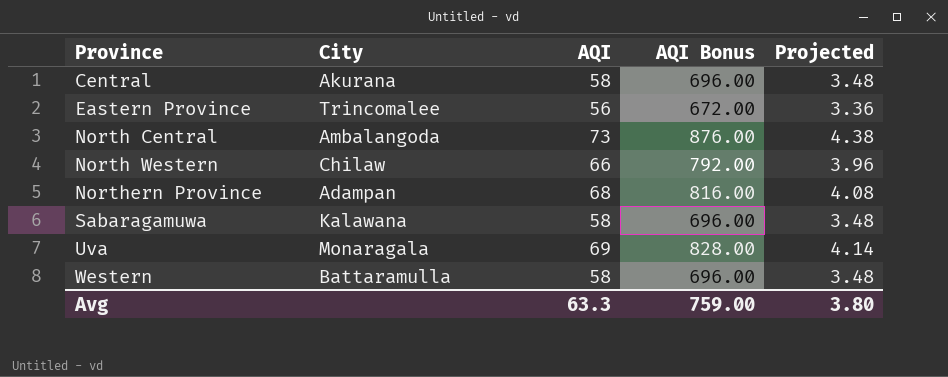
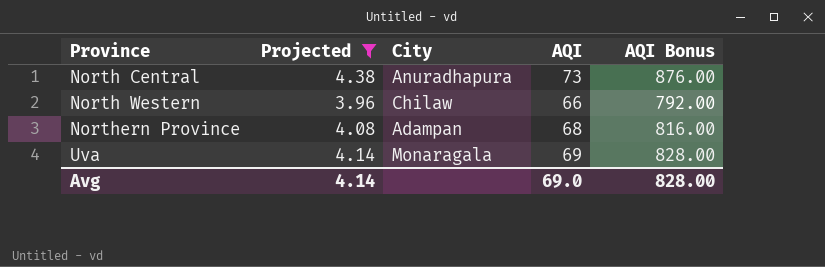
filter: none -> Projected >= 3.96
column Projected | position: 5 -> 2
North Central | City: Ambalangoda -> Anuradhapura
Avg | Projected: 3.80 -> 4.14
Avg | AQI: 63.3 -> 69.0
Avg | AQI Bonus: 759.00 -> 828.00

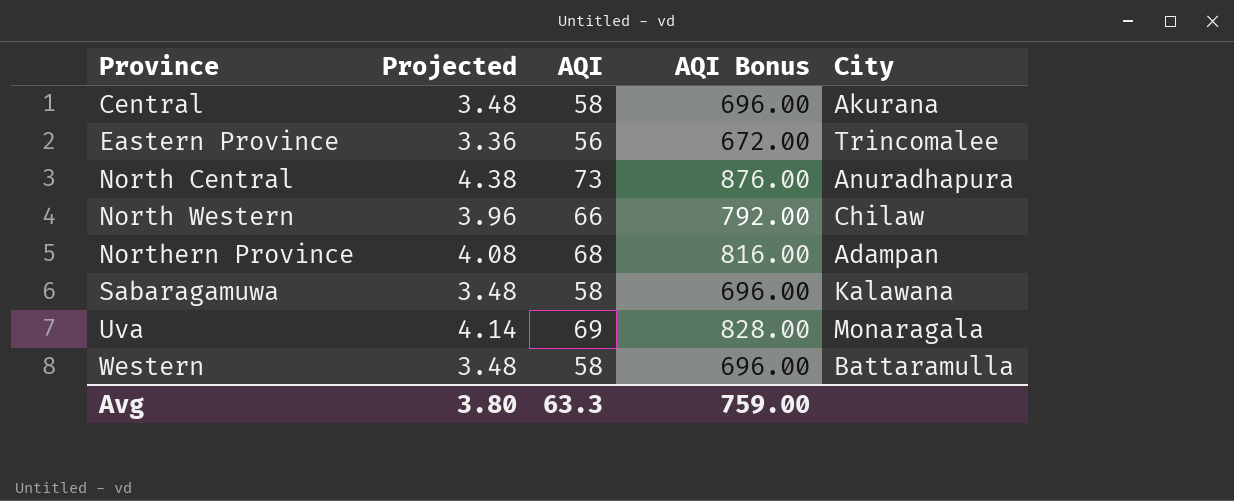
filter: Projected >= 3.96 -> none
column City | position: 3 -> 5
Avg | Projected: 4.14 -> 3.80
Avg | AQI: 69.0 -> 63.3
Avg | AQI Bonus: 828.00 -> 759.00

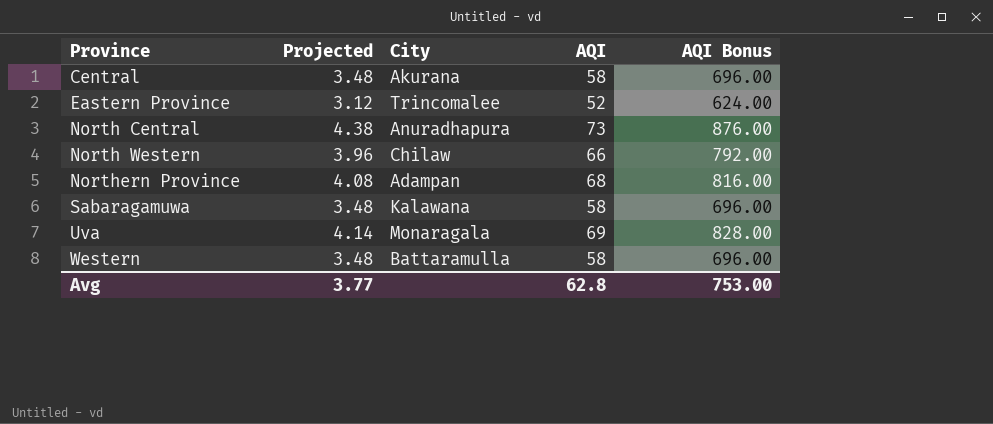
column City | position: 5 -> 3
Eastern Province | Projected: 3.36 -> 3.12
Eastern Province | AQI: 56 -> 52
Eastern Province | AQI Bonus: 672.00 -> 624.00
Avg | Projected: 3.80 -> 3.77
Avg | AQI: 63.3 -> 62.8
Avg | AQI Bonus: 759.00 -> 753.00

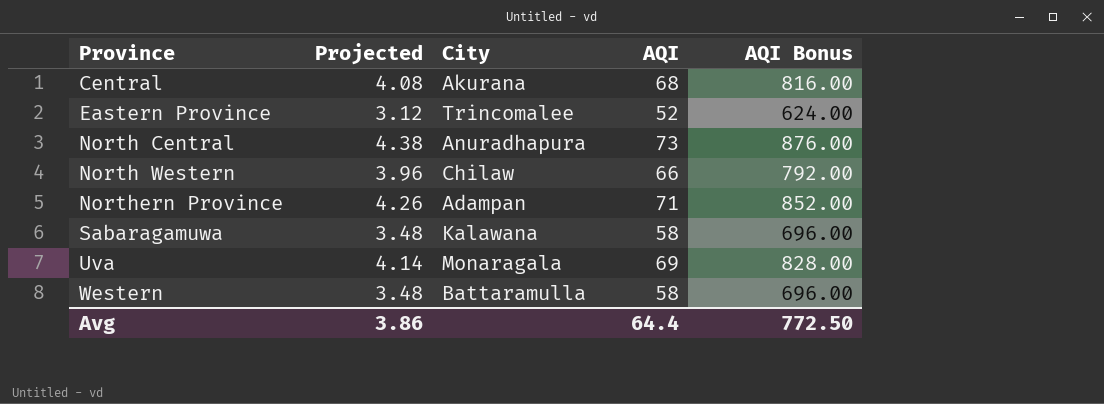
Central | Projected: 3.48 -> 4.08
Central | AQI: 58 -> 68
Central | AQI Bonus: 696.00 -> 816.00
Northern Province | Projected: 4.08 -> 4.26
Northern Province | AQI: 68 -> 71
Northern Province | AQI Bonus: 816.00 -> 852.00
Avg | Projected: 3.77 -> 3.86
Avg | AQI: 62.8 -> 64.4
Avg | AQI Bonus: 753.00 -> 772.50

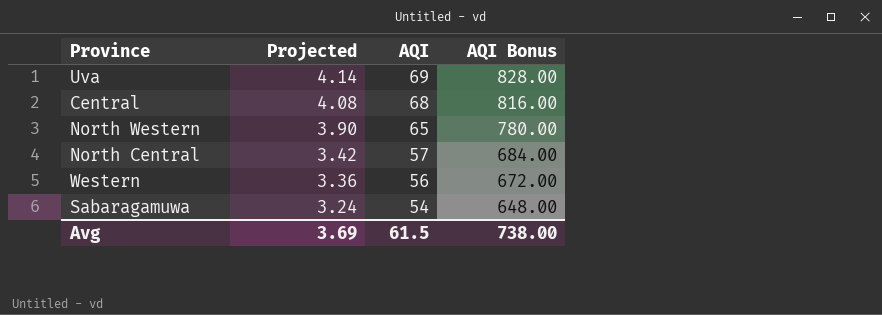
row order: Province ascending -> Projected descending
column City | position: 3 -> none
row Eastern Province: 3.12 | Trincomalee | 52 | 624.00 -> none
row Northern Province: 4.26 | Adampan | 71 | 852.00 -> none
North Western | Projected: 3.96 -> 3.90
North Western | AQI: 66 -> 65
North Western | AQI Bonus: 792.00 -> 780.00
North Central | Projected: 4.38 -> 3.42
North Central | AQI: 73 -> 57
North Central | AQI Bonus: 876.00 -> 684.00
Western | Projected: 3.48 -> 3.36
Western | AQI: 58 -> 56
Western | AQI Bonus: 696.00 -> 672.00
Sabaragamuwa | Projected: 3.48 -> 3.24
Sabaragamuwa | AQI: 58 -> 54
Sabaragamuwa | AQI Bonus: 696.00 -> 648.00
Avg | Projected: 3.86 -> 3.69
Avg | AQI: 64.4 -> 61.5
Avg | AQI Bonus: 772.50 -> 738.00

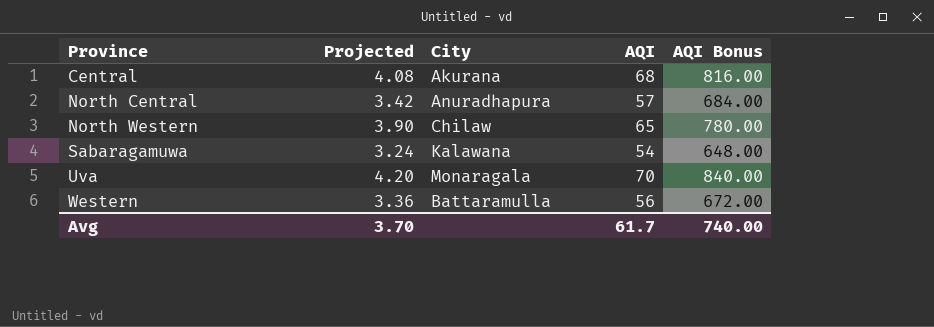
row order: Projected descending -> Province ascending
column City | position: none -> 3
Uva | Projected: 4.14 -> 4.20
Uva | AQI: 69 -> 70
Uva | AQI Bonus: 828.00 -> 840.00
Avg | Projected: 3.69 -> 3.70
Avg | AQI: 61.5 -> 61.7
Avg | AQI Bonus: 738.00 -> 740.00

